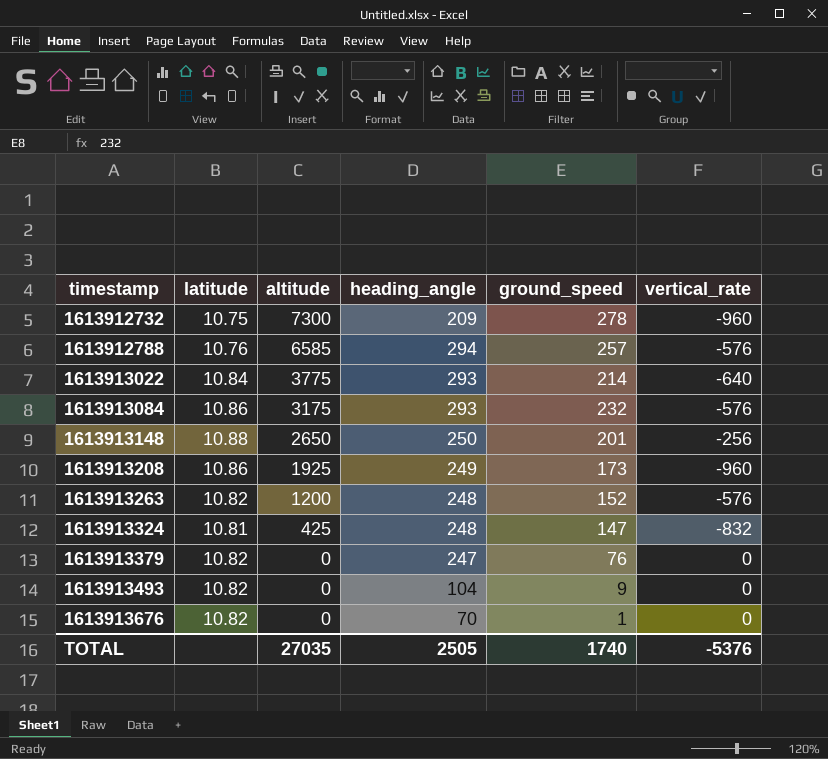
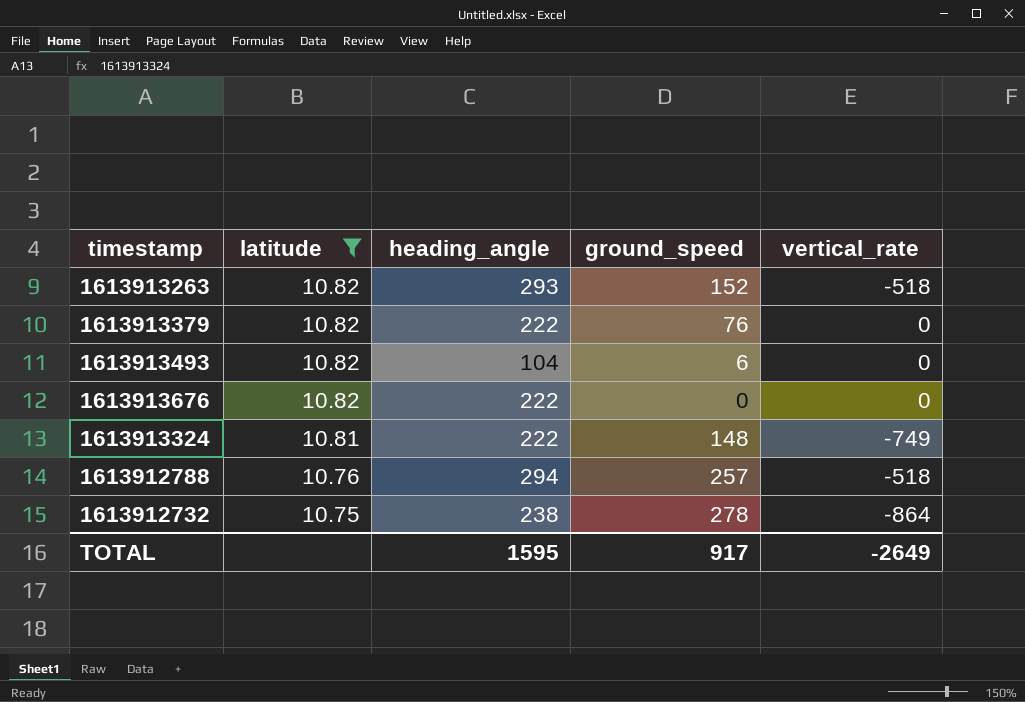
filter: none -> latitude <= 10.82
row order: timestamp ascending -> latitude descending
column altitude | position: 3 -> none
1613913263 | heading_angle: 248 -> 293
1613913263 | vertical_rate: -576 -> -518
1613913379 | heading_angle: 247 -> 222
1613913493 | ground_speed: 9 -> 6
1613913676 | heading_angle: 70 -> 222
1613913676 | ground_speed: 1 -> 0
1613913324 | heading_angle: 248 -> 222
1613913324 | ground_speed: 147 -> 148
1613913324 | vertical_rate: -832 -> -749
1613912788 | vertical_rate: -576 -> -518
1613912732 | heading_angle: 209 -> 238
1613912732 | vertical_rate: -960 -> -864
TOTAL | heading_angle: 2505 -> 1595
TOTAL | ground_speed: 1740 -> 917
TOTAL | vertical_rate: -5376 -> -2649

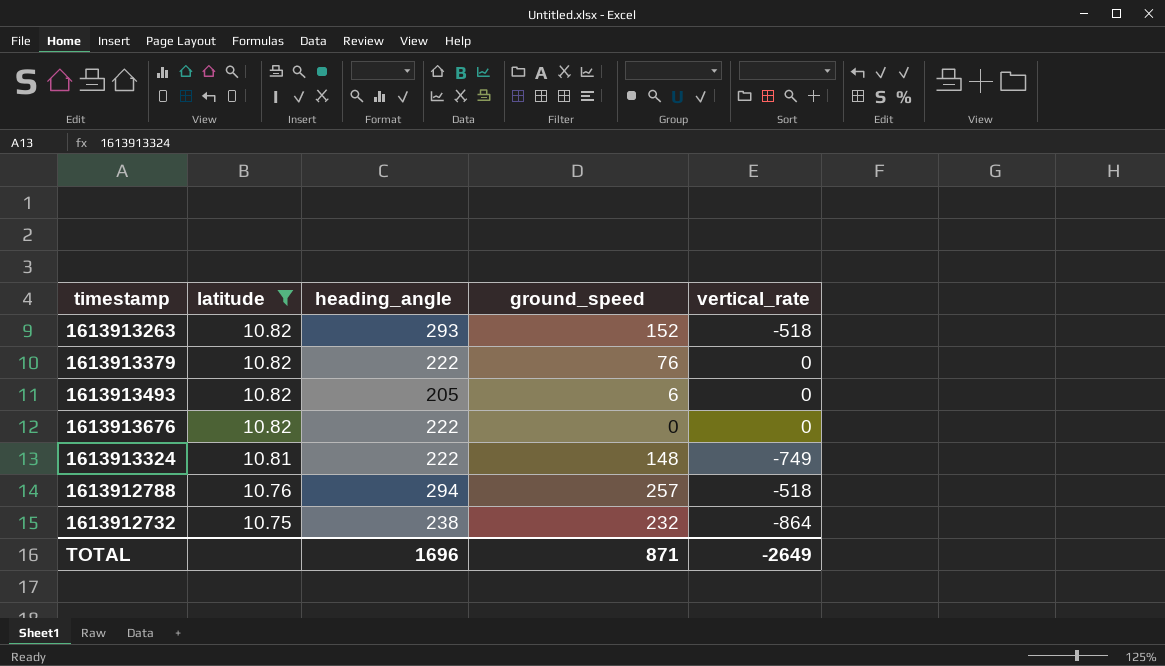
1613913493 | heading_angle: 104 -> 205
1613912732 | ground_speed: 278 -> 232
TOTAL | heading_angle: 1595 -> 1696
TOTAL | ground_speed: 917 -> 871

